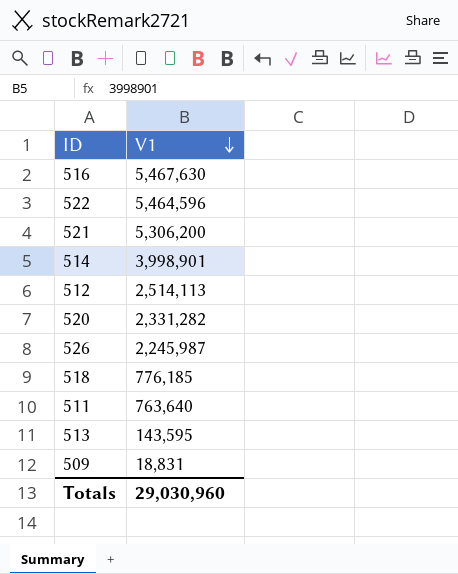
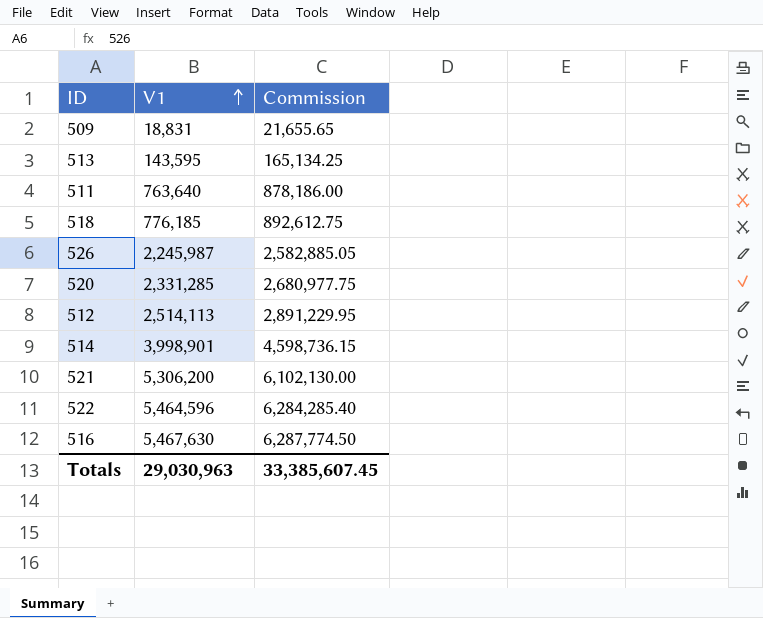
row order: V1 descending -> V1 ascending
column Commission | formula: none -> [V1] * 1.15
520 | V1: 2,331,282 -> 2,331,285
Totals | V1: 29,030,960 -> 29,030,963

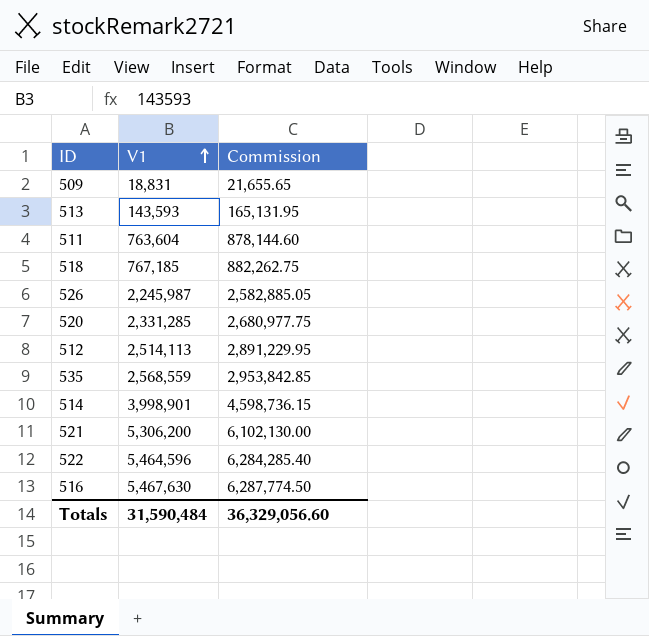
513 | V1: 143,595 -> 143,593
513 | Commission: 165,134.25 -> 165,131.95
511 | V1: 763,640 -> 763,604
511 | Commission: 878,186.00 -> 878,144.60
518 | V1: 776,185 -> 767,185
518 | Commission: 892,612.75 -> 882,262.75
row 535: none -> 2,568,559 | 2,953,842.85
Totals | V1: 29,030,963 -> 31,590,484
Totals | Commission: 33,385,607.45 -> 36,329,056.60

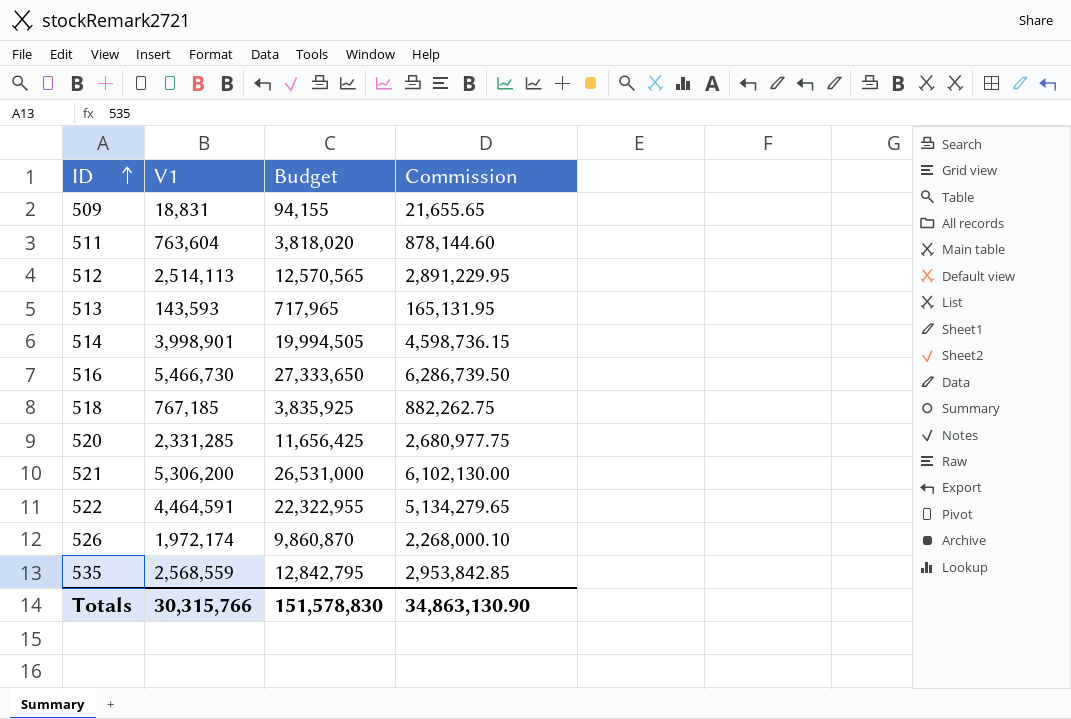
row order: V1 ascending -> ID ascending
column Budget | formula: none -> [V1] * 5
516 | V1: 5,467,630 -> 5,466,730
516 | Commission: 6,287,774.50 -> 6,286,739.50
522 | V1: 5,464,596 -> 4,464,591
522 | Commission: 6,284,285.40 -> 5,134,279.65
526 | V1: 2,245,987 -> 1,972,174
526 | Commission: 2,582,885.05 -> 2,268,000.10
Totals | V1: 31,590,484 -> 30,315,766
Totals | Commission: 36,329,056.60 -> 34,863,130.90

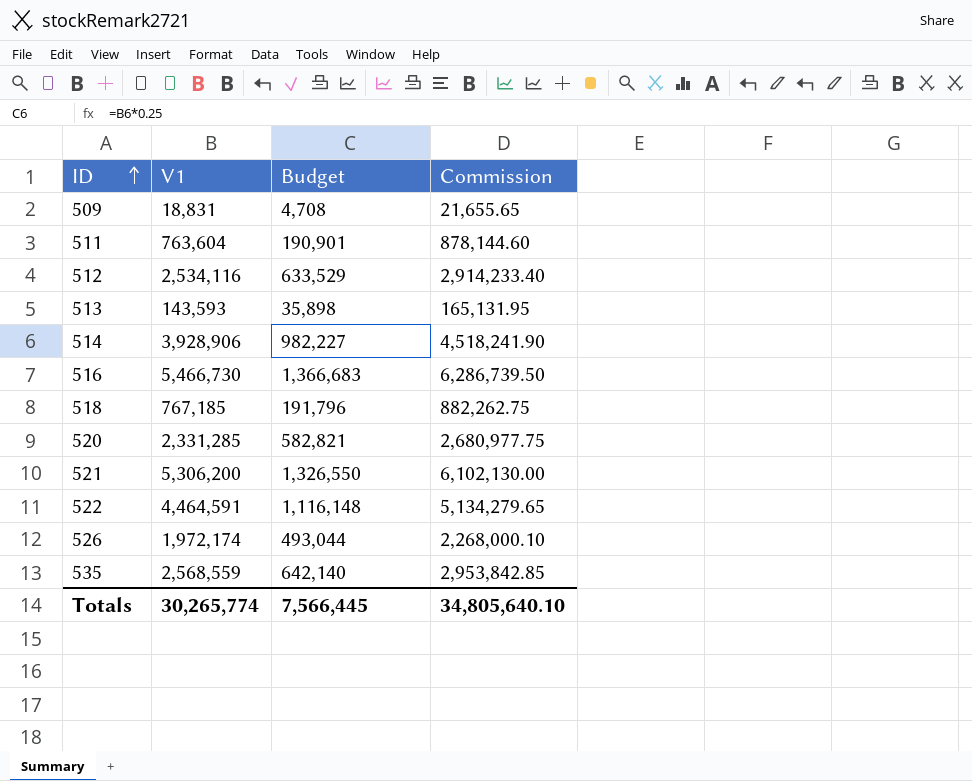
column Budget | formula: [V1] * 5 -> [V1] * 0.25
512 | V1: 2,514,113 -> 2,534,116
512 | Commission: 2,891,229.95 -> 2,914,233.40
514 | V1: 3,998,901 -> 3,928,906
514 | Commission: 4,598,736.15 -> 4,518,241.90
Totals | V1: 30,315,766 -> 30,265,774
Totals | Budget: 151,578,830 -> 7,566,445
Totals | Commission: 34,863,130.90 -> 34,805,640.10

